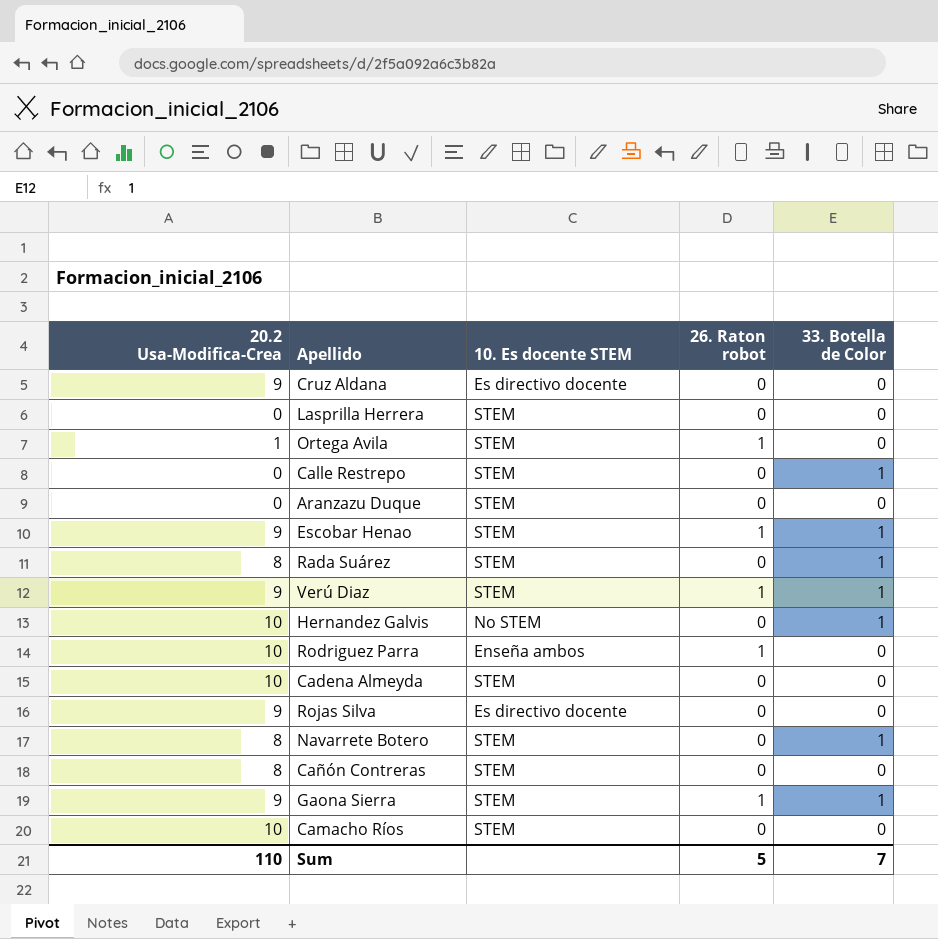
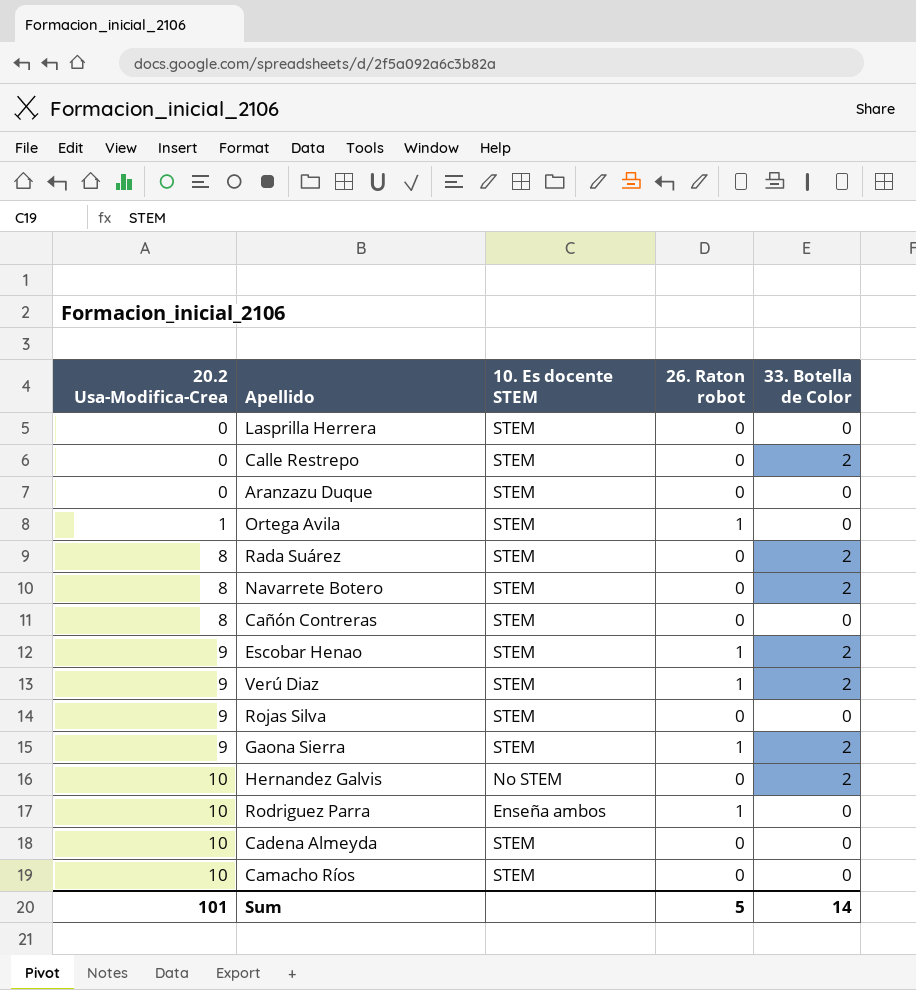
row order: none -> 20.2 Usa-Modifica-Crea ascending
row Cruz Aldana: 9 | Es directivo docente | 0 | 0 -> none
Calle Restrepo | 33. Botella de Color: 1 -> 2
Rada Suárez | 33. Botella de Color: 1 -> 2
Navarrete Botero | 33. Botella de Color: 1 -> 2
Escobar Henao | 33. Botella de Color: 1 -> 2
Verú Diaz | 33. Botella de Color: 1 -> 2
Rojas Silva | 10. Es docente STEM: Es directivo docente -> STEM
Gaona Sierra | 33. Botella de Color: 1 -> 2
Hernandez Galvis | 33. Botella de Color: 1 -> 2
Sum | 20.2 Usa-Modifica-Crea: 110 -> 101
Sum | 33. Botella de Color: 7 -> 14

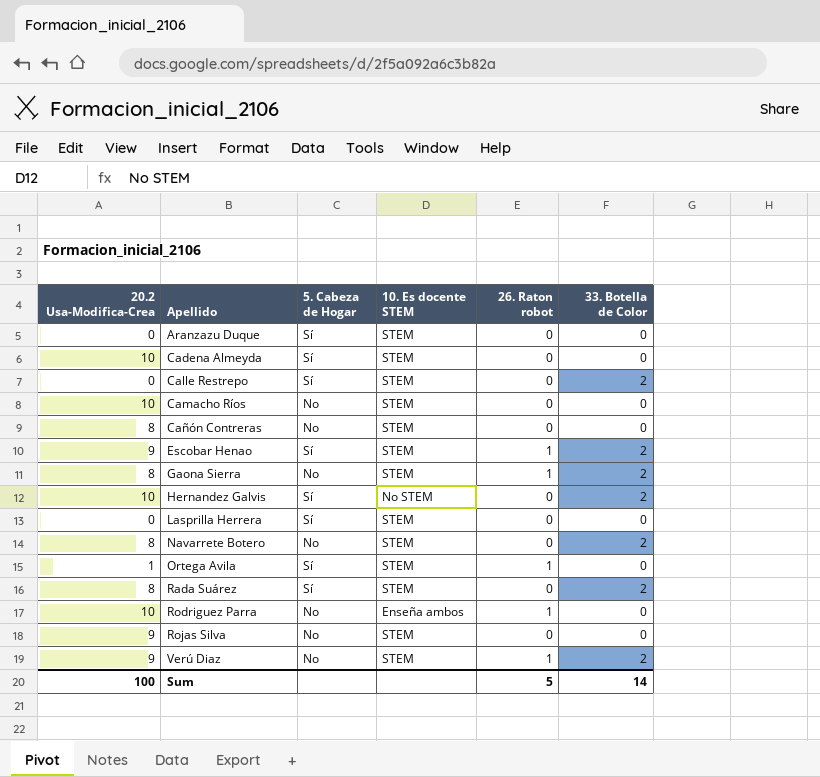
row order: 20.2 Usa-Modifica-Crea ascending -> Apellido ascending
column 5. Cabeza de Hogar | position: none -> 3
Gaona Sierra | 20.2 Usa-Modifica-Crea: 9 -> 8
Sum | 20.2 Usa-Modifica-Crea: 101 -> 100

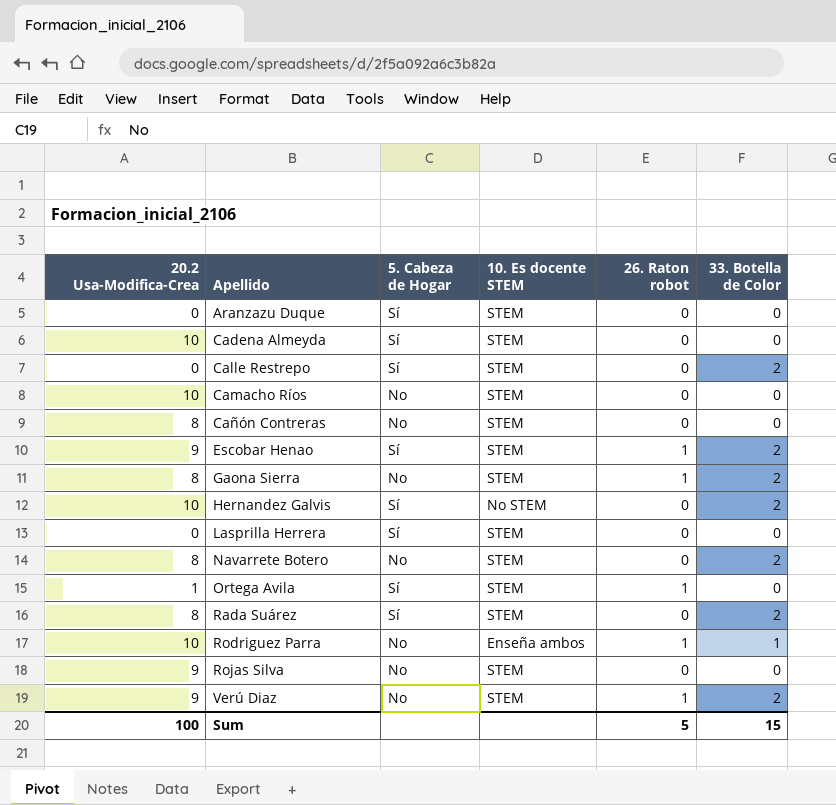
Rodriguez Parra | 33. Botella de Color: 0 -> 1
Sum | 33. Botella de Color: 14 -> 15

